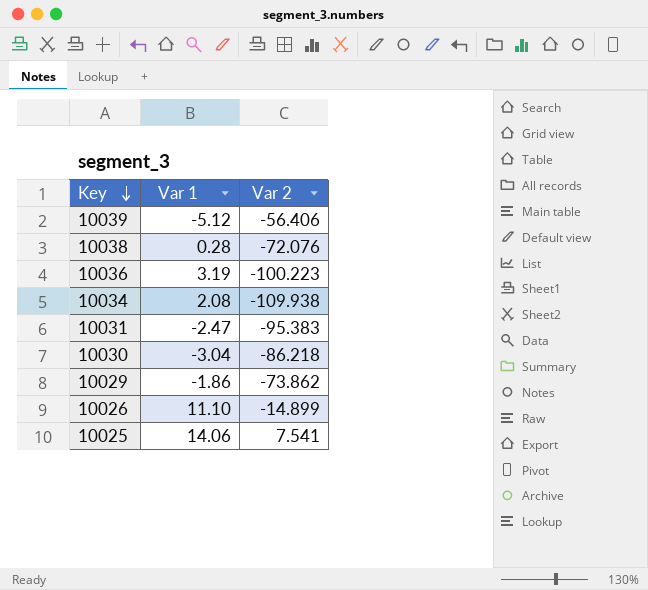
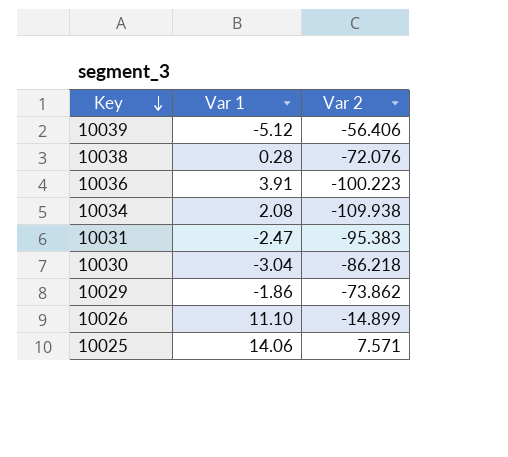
10036 | Var 1: 3.19 -> 3.91
10025 | Var 2: 7.541 -> 7.571

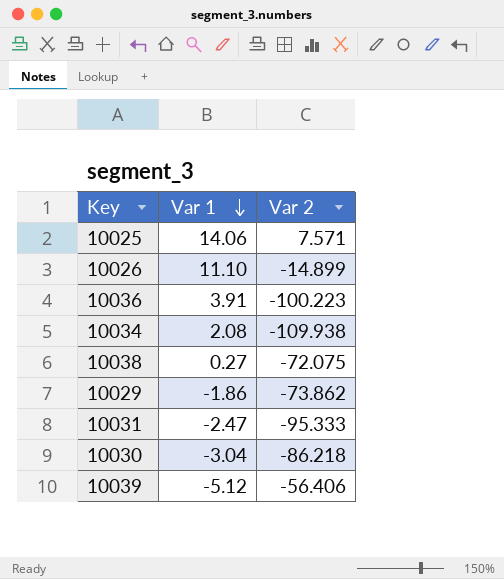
row order: Key descending -> Var 1 descending
10038 | Var 1: 0.28 -> 0.27
10038 | Var 2: -72.076 -> -72.075
10031 | Var 2: -95.383 -> -95.333

